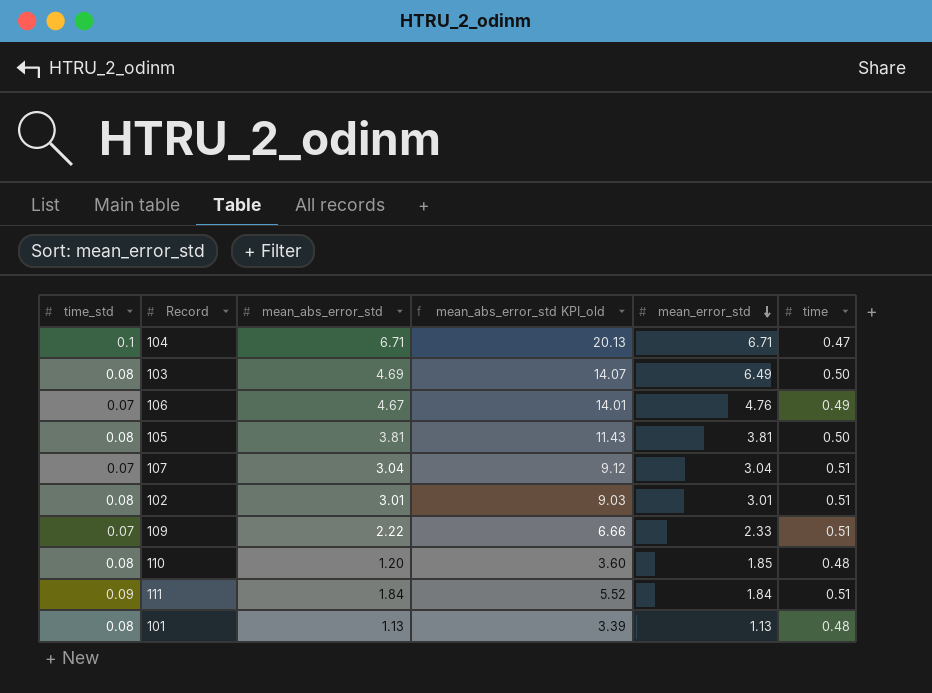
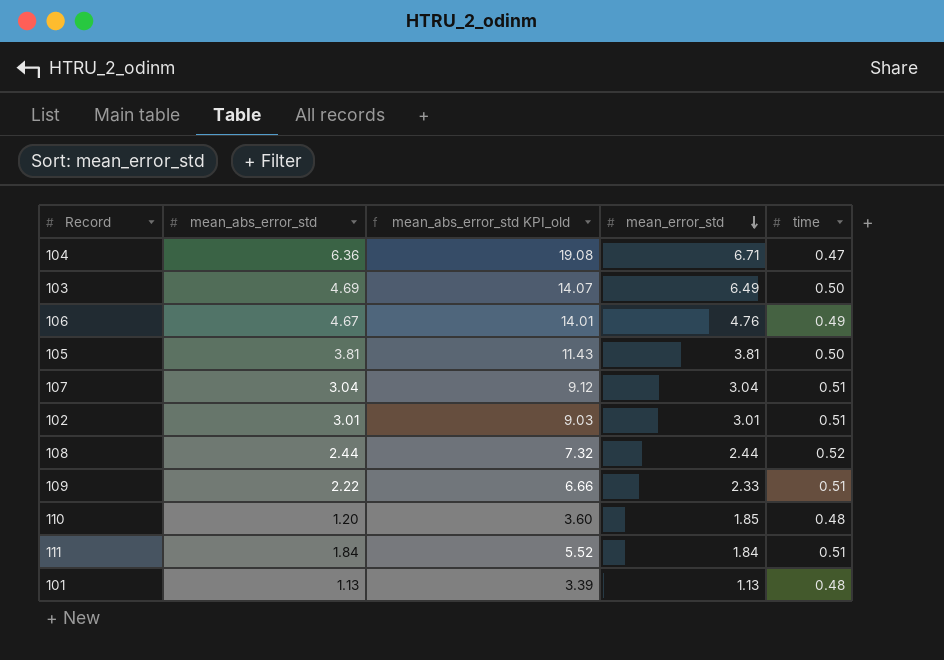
column time_std | position: 1 -> none
104 | mean_abs_error_std: 6.71 -> 6.36
104 | mean_abs_error_std KPI_old: 20.13 -> 19.08
row 108: none -> 2.44 | 7.32 | 2.44 | 0.52

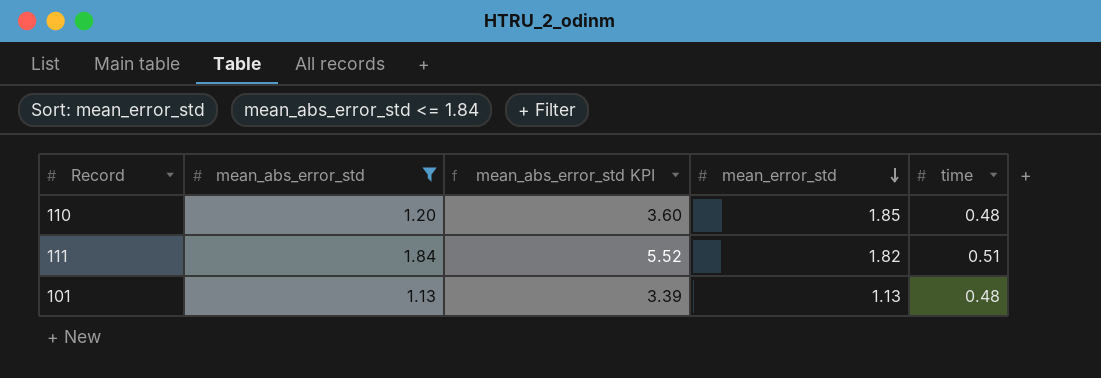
filter: none -> mean_abs_error_std <= 1.84
column name: mean_abs_error_std KPI_old -> mean_abs_error_std KPI
111 | mean_error_std: 1.84 -> 1.82

